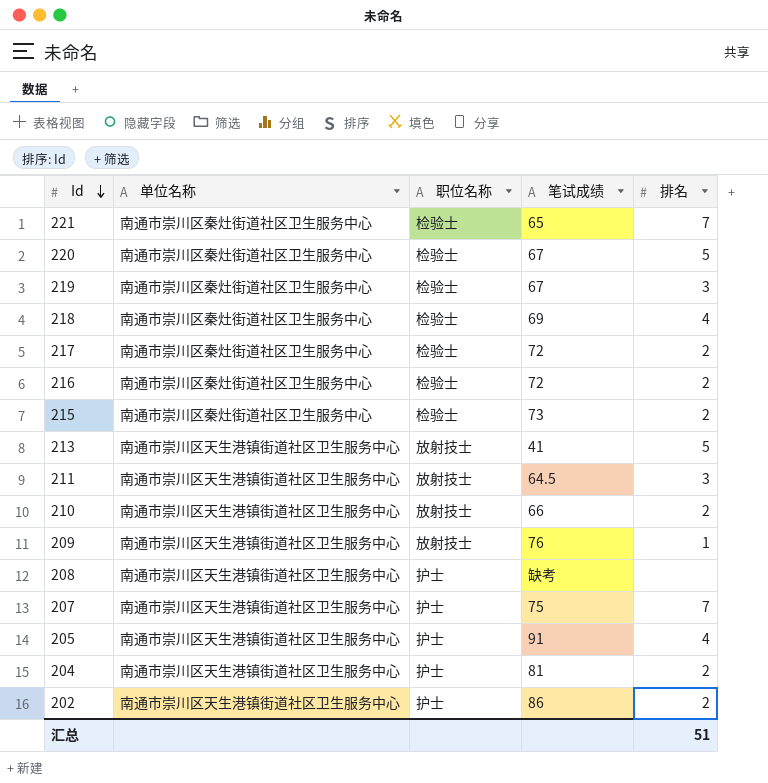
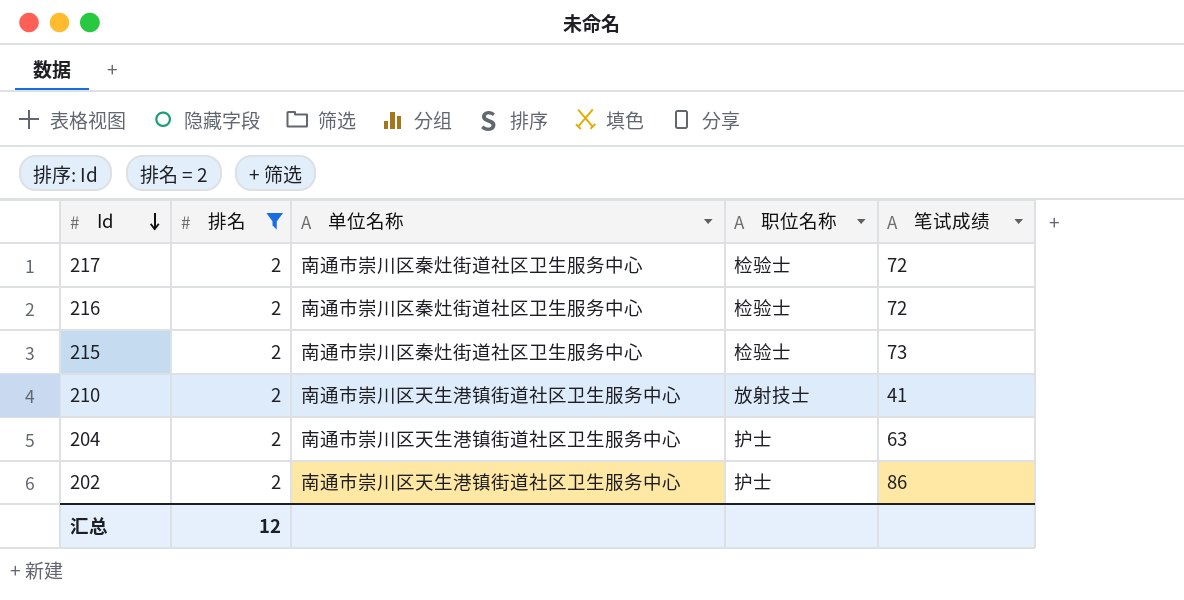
filter: none -> 排名 = 2
column 排名 | position: 5 -> 2
210 | 笔试成绩: 66 -> 41
204 | 笔试成绩: 81 -> 63
汇总 | 排名: 51 -> 12

